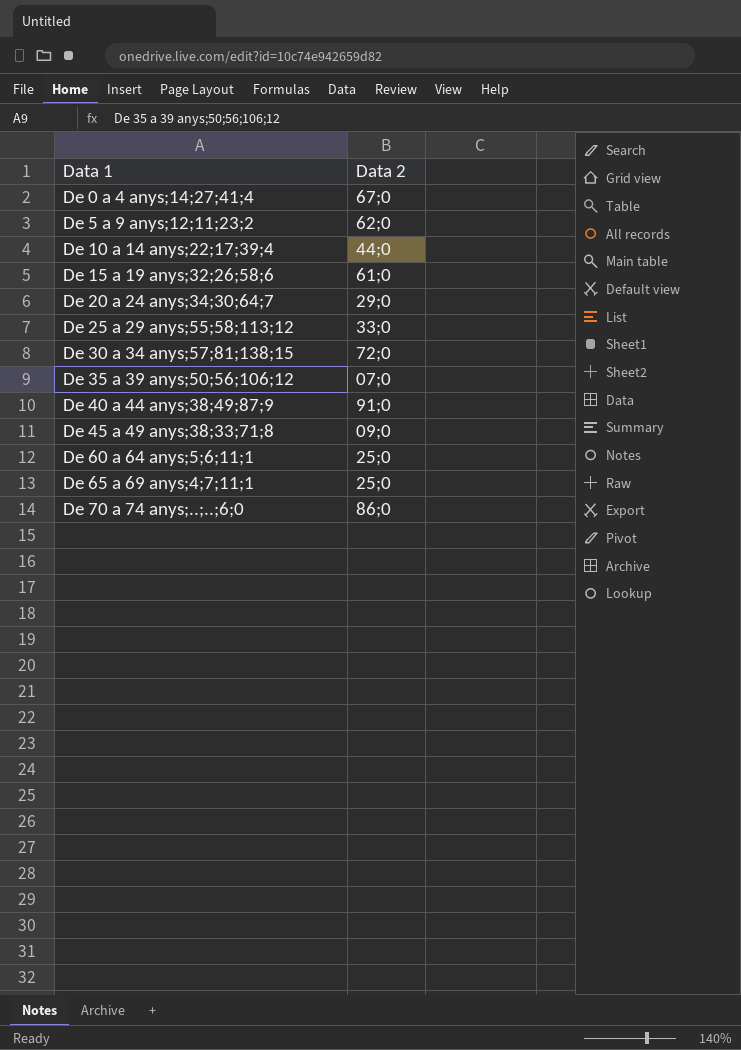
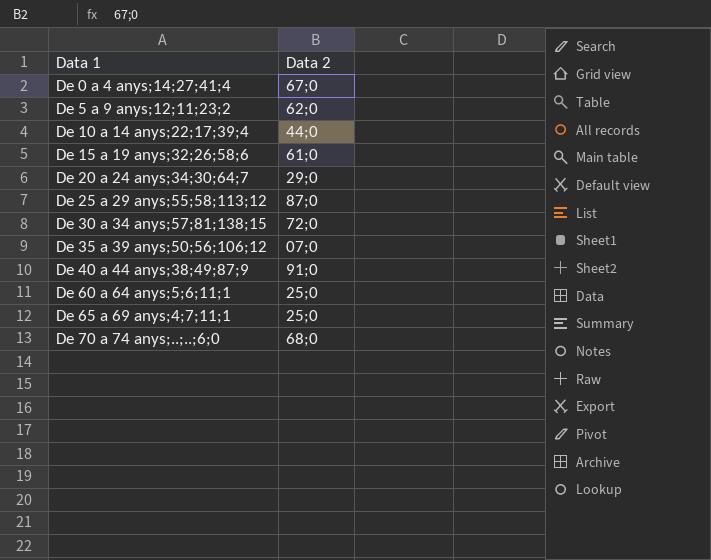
row De 45 a 49 anys;38;33;71;8: 09;0 -> none
De 25 a 29 anys;55;58;113;12 | Data 2: 33;0 -> 87;0
De 70 a 74 anys;..;..;6;0 | Data 2: 86;0 -> 68;0

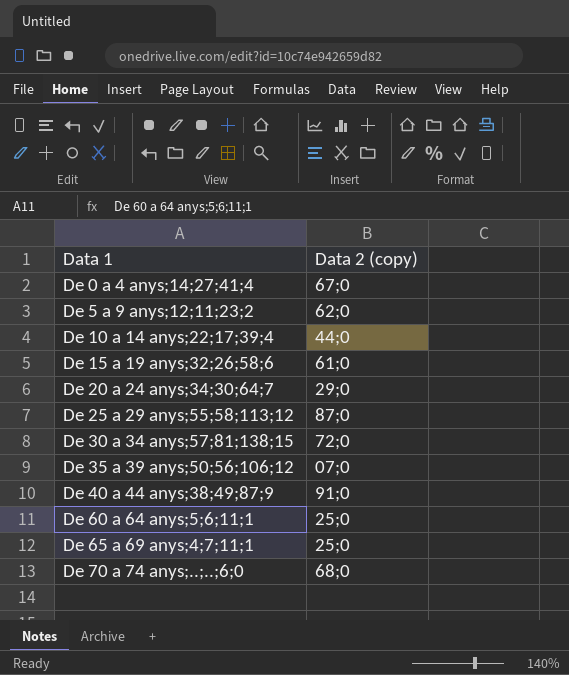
column name: Data 2 -> Data 2 (copy)

